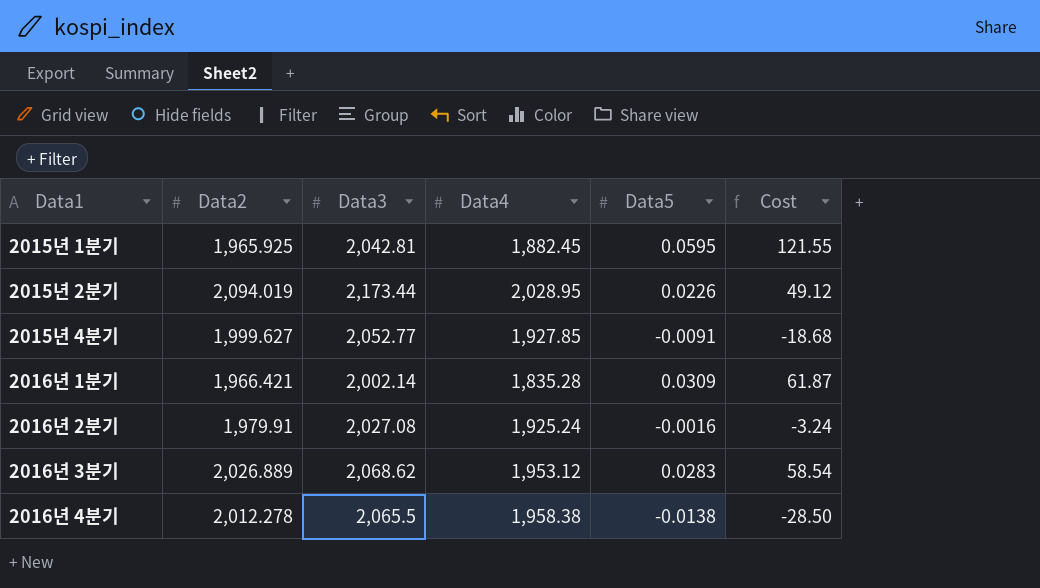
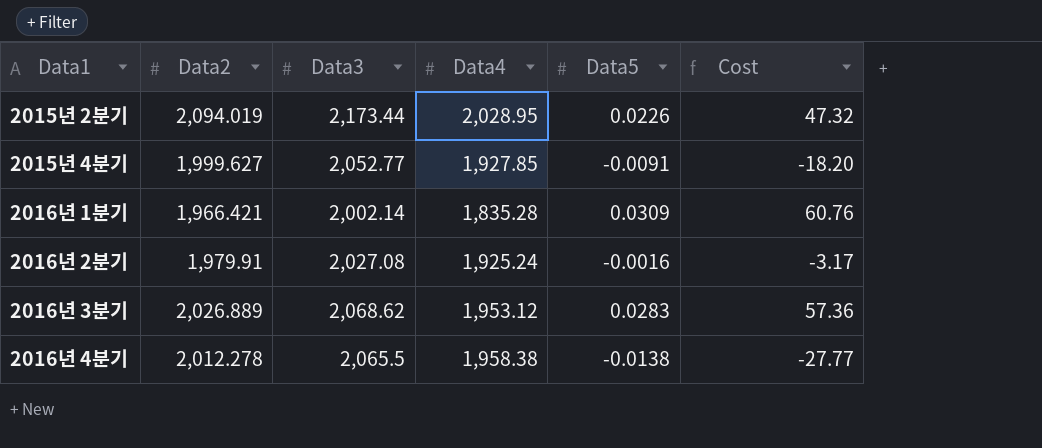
column Cost | formula: [Data3] * [Data5] -> [Data2] * [Data5]
row 2015년 1분기: 1,965.925 | 2,042.81 | 1,882.45 | 0.0595 | 121.55 -> none

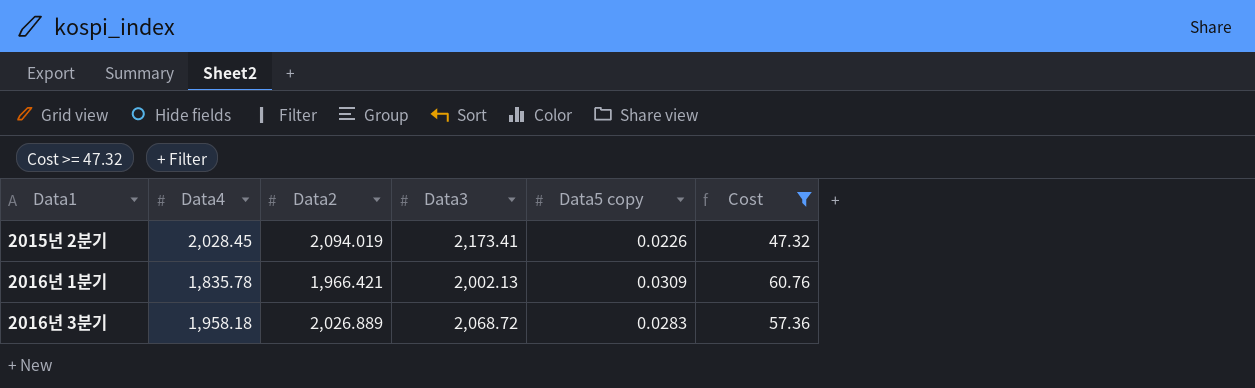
filter: none -> Cost >= 47.32
column Data4 | position: 4 -> 2
column name: Data5 -> Data5 copy
2015년 2분기 | Data4: 2,028.95 -> 2,028.45
2015년 2분기 | Data3: 2,173.44 -> 2,173.41
2016년 1분기 | Data4: 1,835.28 -> 1,835.78
2016년 1분기 | Data3: 2,002.14 -> 2,002.13
2016년 3분기 | Data4: 1,953.12 -> 1,958.18
2016년 3분기 | Data3: 2,068.62 -> 2,068.72

